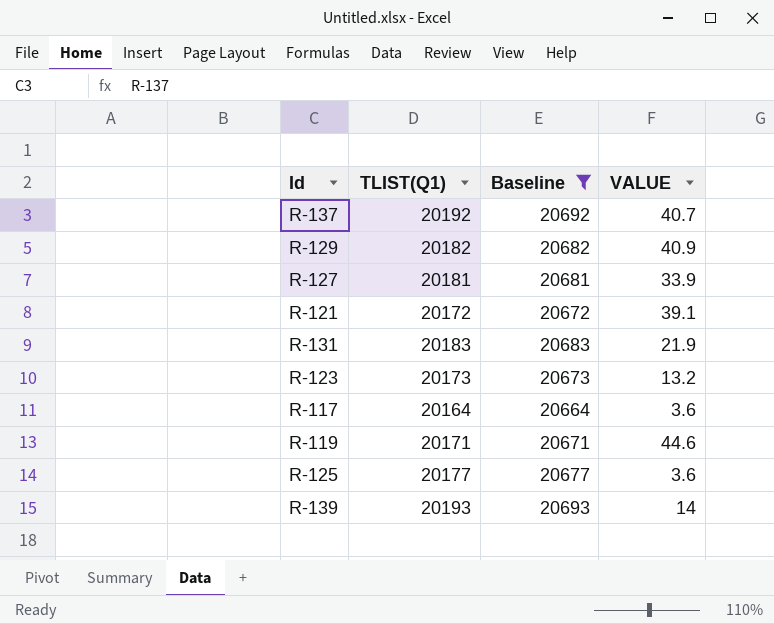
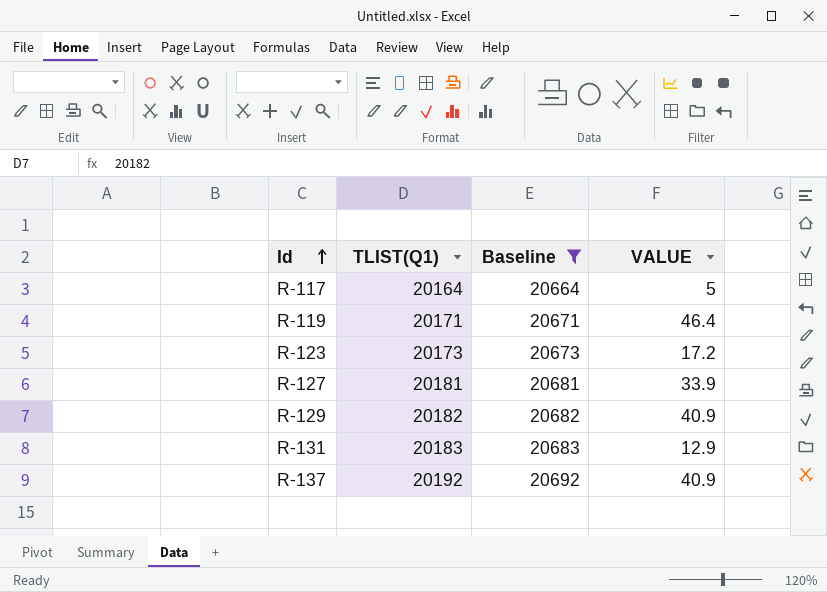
row order: none -> Id ascending
row R-121: 20172 | 20672 | 39.1 -> none
row R-125: 20177 | 20677 | 3.6 -> none
row R-139: 20193 | 20693 | 14 -> none
R-117 | VALUE: 3.6 -> 5
R-119 | VALUE: 44.6 -> 46.4
R-123 | VALUE: 13.2 -> 17.2
R-131 | VALUE: 21.9 -> 12.9
R-137 | VALUE: 40.7 -> 40.9

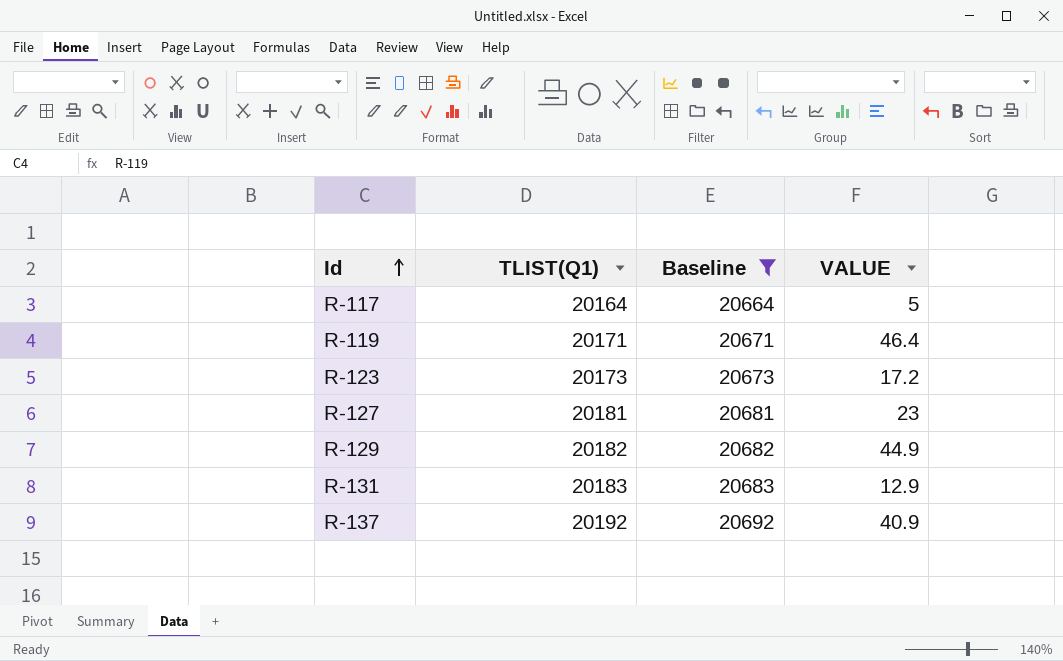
R-127 | VALUE: 33.9 -> 23
R-129 | VALUE: 40.9 -> 44.9

